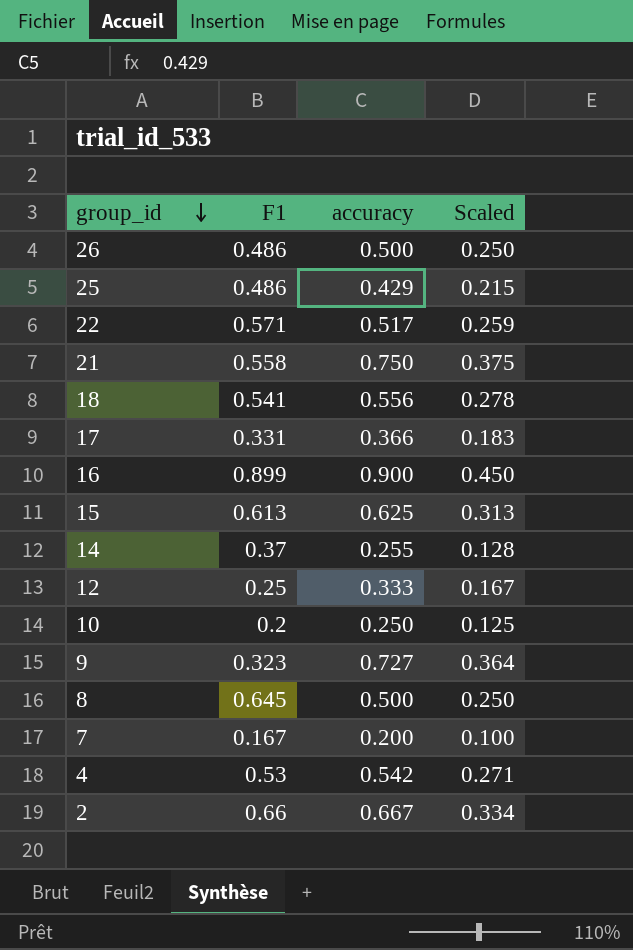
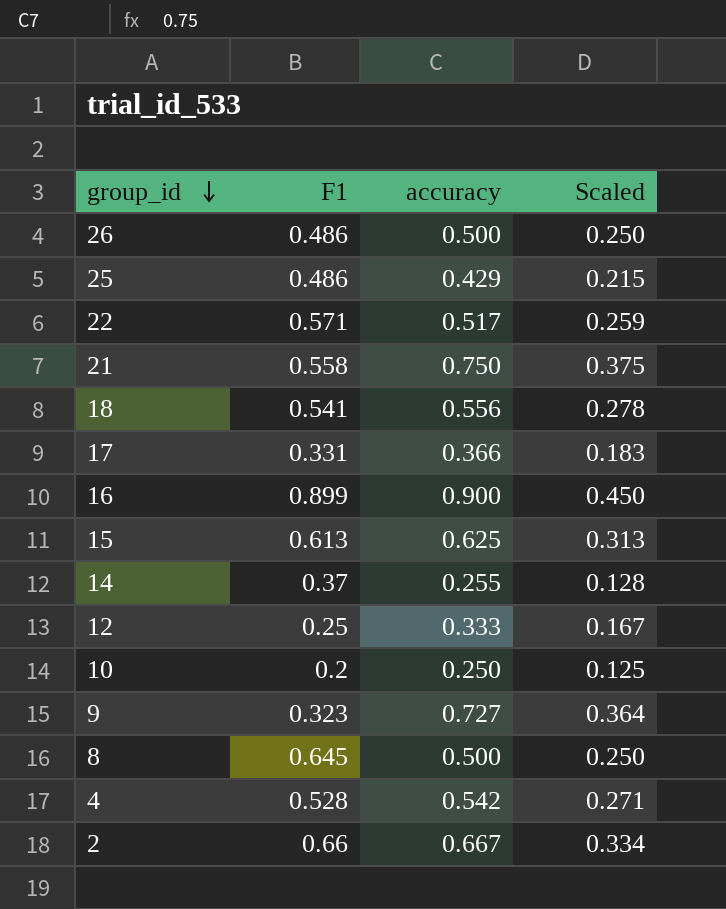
row 7: 0.167 | 0.200 | 0.100 -> none
4 | F1: 0.53 -> 0.528

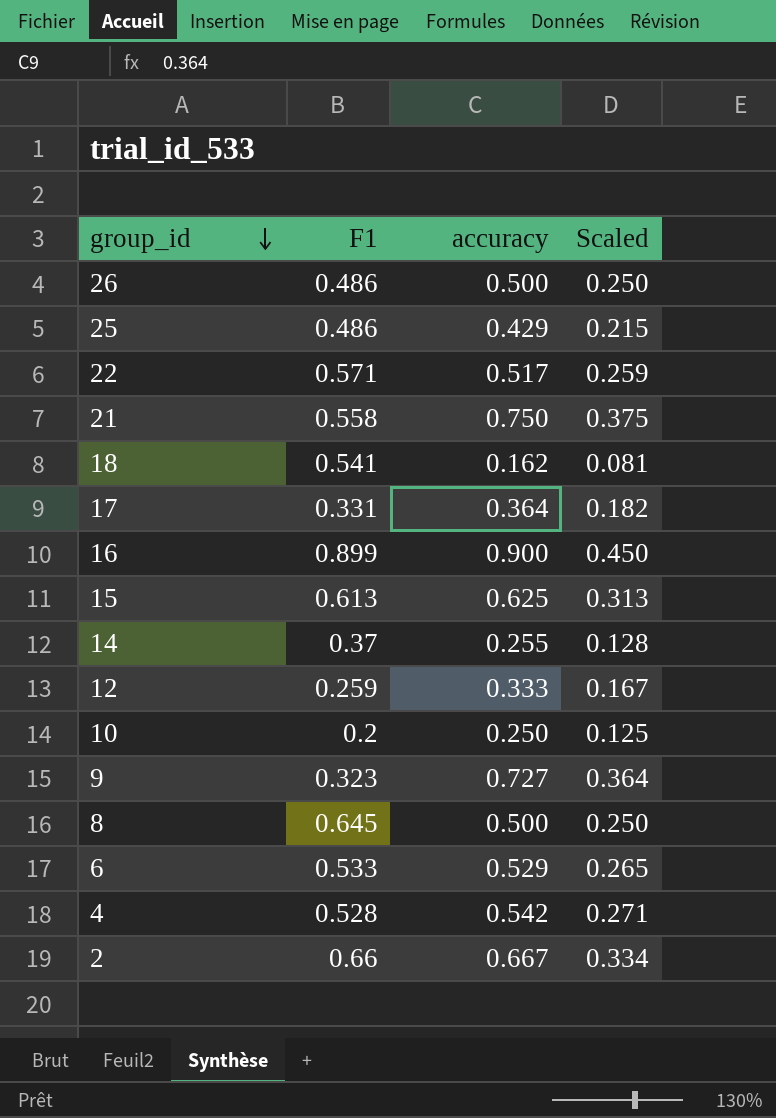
18 | accuracy: 0.556 -> 0.162
18 | Scaled: 0.278 -> 0.081
17 | accuracy: 0.366 -> 0.364
17 | Scaled: 0.183 -> 0.182
12 | F1: 0.25 -> 0.259
row 6: none -> 0.533 | 0.529 | 0.265

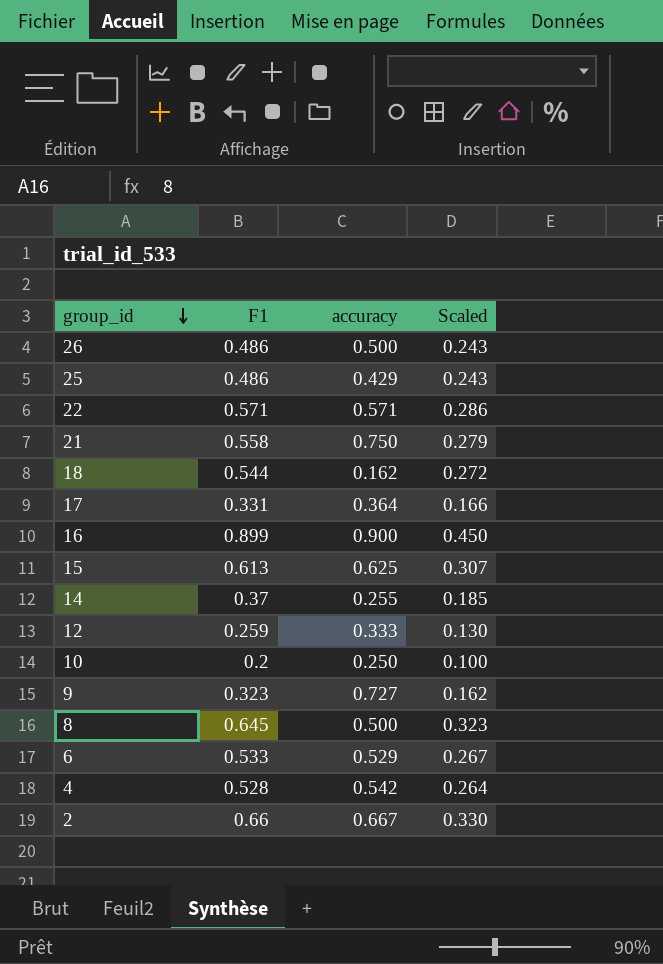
column Scaled | formula: [accuracy] * 0.5 -> [F1] * 0.5
22 | accuracy: 0.517 -> 0.571
18 | F1: 0.541 -> 0.544

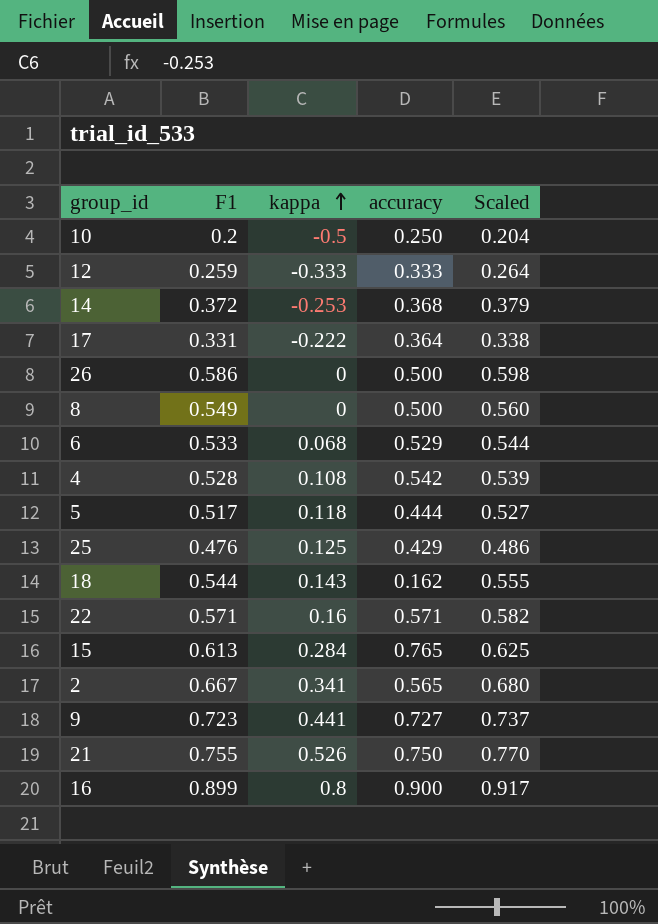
row order: group_id descending -> kappa ascending
column kappa | position: none -> 3
column Scaled | formula: [F1] * 0.5 -> [F1] * 1.02
14 | F1: 0.37 -> 0.372
14 | accuracy: 0.255 -> 0.368
26 | F1: 0.486 -> 0.586
8 | F1: 0.645 -> 0.549
row 5: none -> 0.517 | 0.118 | 0.444 | 0.527
25 | F1: 0.486 -> 0.476
15 | accuracy: 0.625 -> 0.765
2 | F1: 0.66 -> 0.667
2 | accuracy: 0.667 -> 0.565
9 | F1: 0.323 -> 0.723
21 | F1: 0.558 -> 0.755

